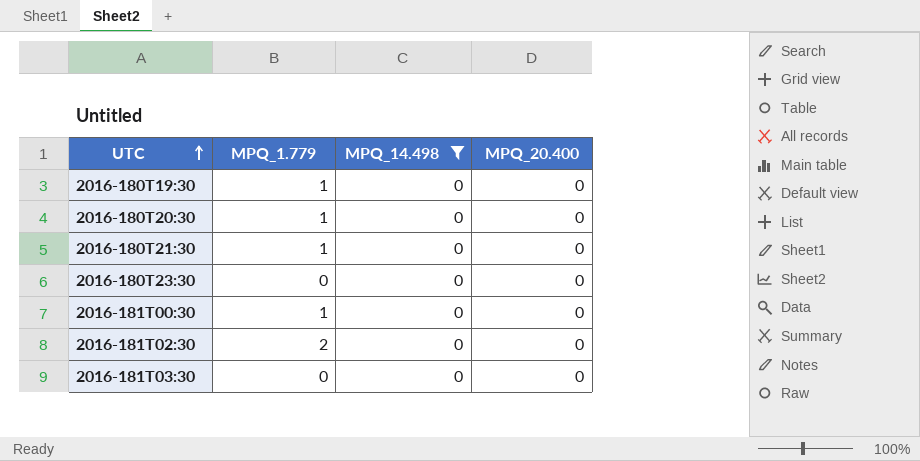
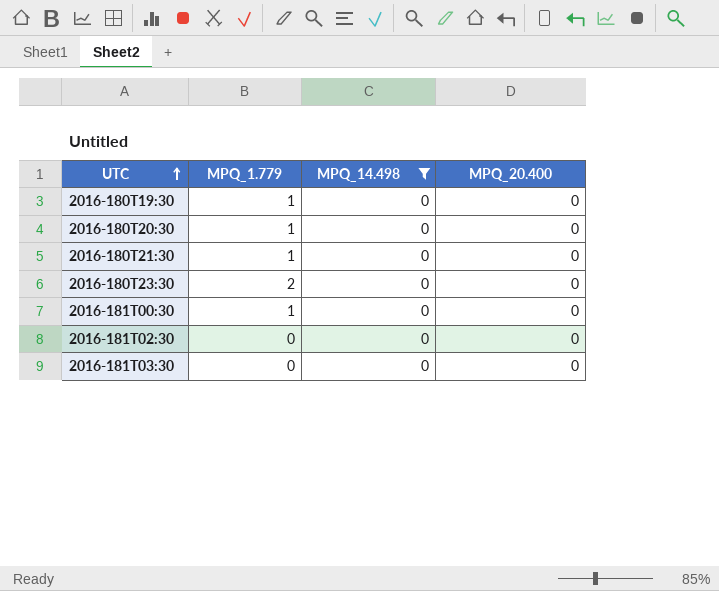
2016-180T23:30 | MPQ_1.779: 0 -> 2
2016-181T02:30 | MPQ_1.779: 2 -> 0

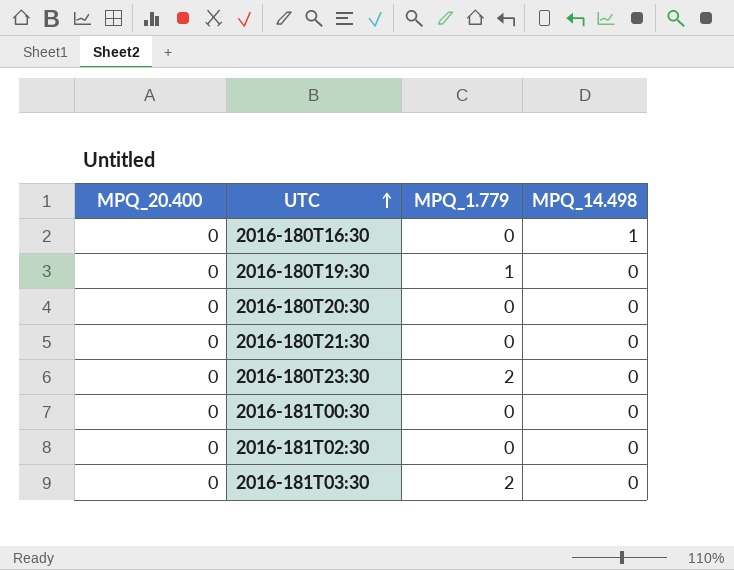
filter: MPQ_14.498 = 0 -> none
column MPQ_20.400 | position: 4 -> 1
2016-180T20:30 | MPQ_1.779: 1 -> 0
2016-180T21:30 | MPQ_1.779: 1 -> 0
2016-181T00:30 | MPQ_1.779: 1 -> 0
2016-181T03:30 | MPQ_1.779: 0 -> 2

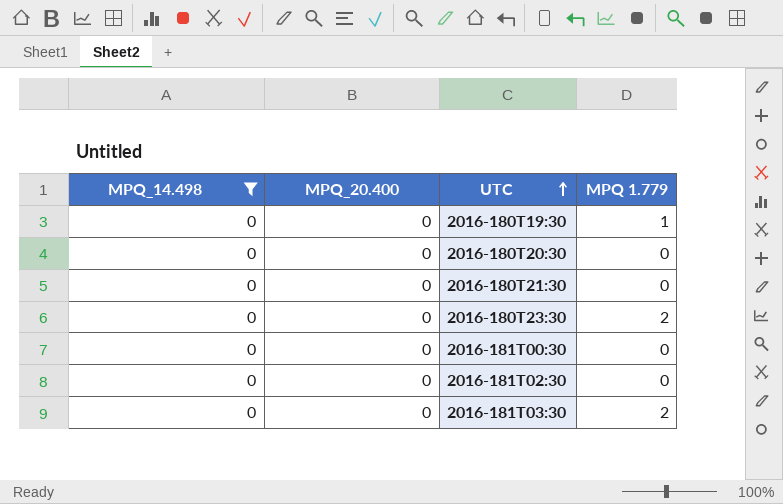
filter: none -> MPQ_14.498 = 0
column MPQ_14.498 | position: 4 -> 1
column name: MPQ_1.779 -> MPQ 1.779

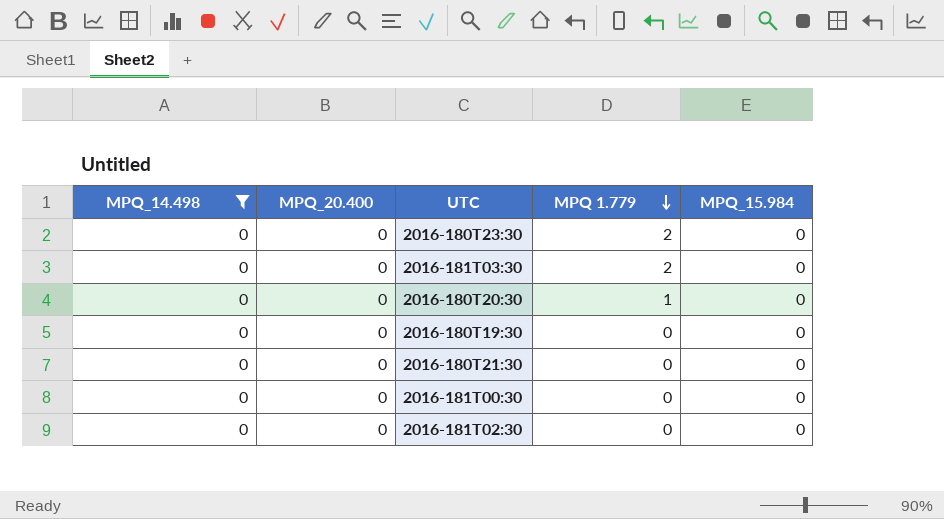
row order: UTC ascending -> MPQ 1.779 descending
column MPQ_15.984 | position: none -> 5
2016-180T20:30 | MPQ 1.779: 0 -> 1
2016-180T19:30 | MPQ 1.779: 1 -> 0

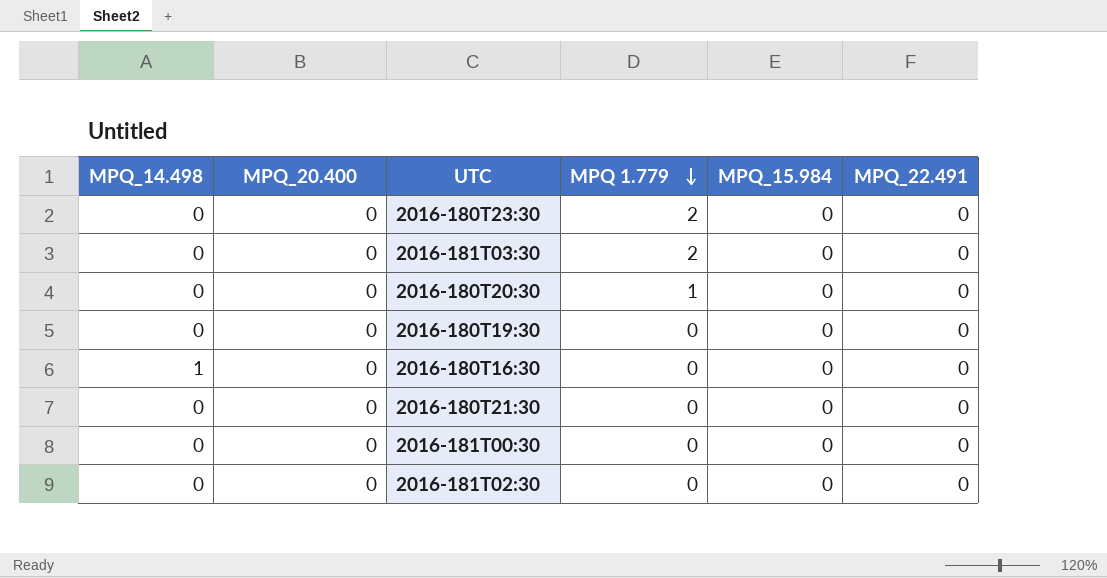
filter: MPQ_14.498 = 0 -> none
column MPQ_22.491 | position: none -> 6

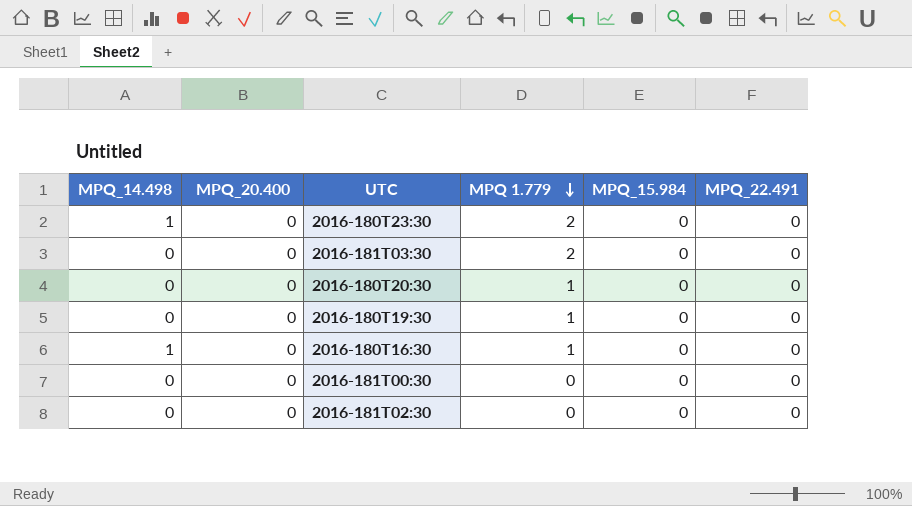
row 2016-180T21:30: 0 | 0 | 0 | 0 | 0 -> none
2016-180T23:30 | MPQ_14.498: 0 -> 1
2016-180T19:30 | MPQ 1.779: 0 -> 1
2016-180T16:30 | MPQ 1.779: 0 -> 1

